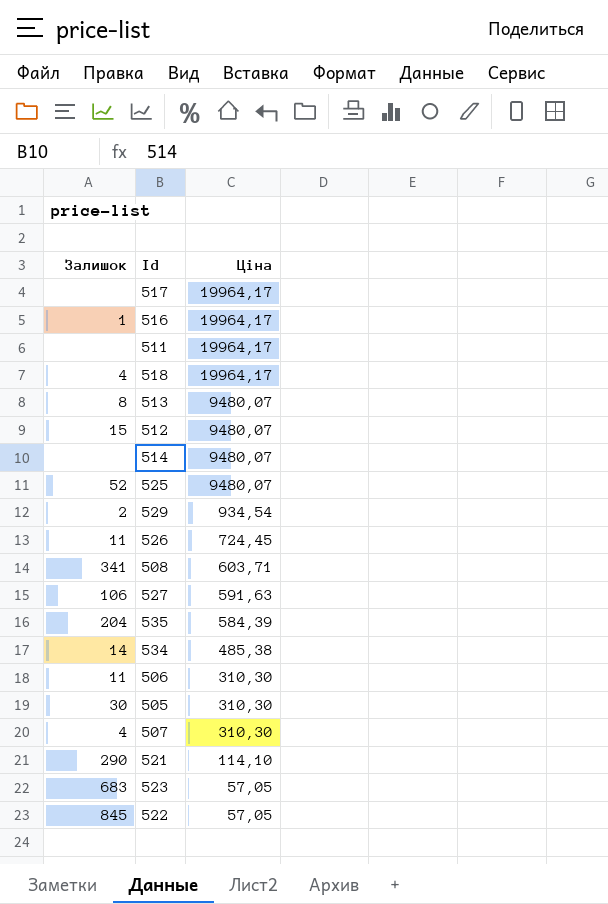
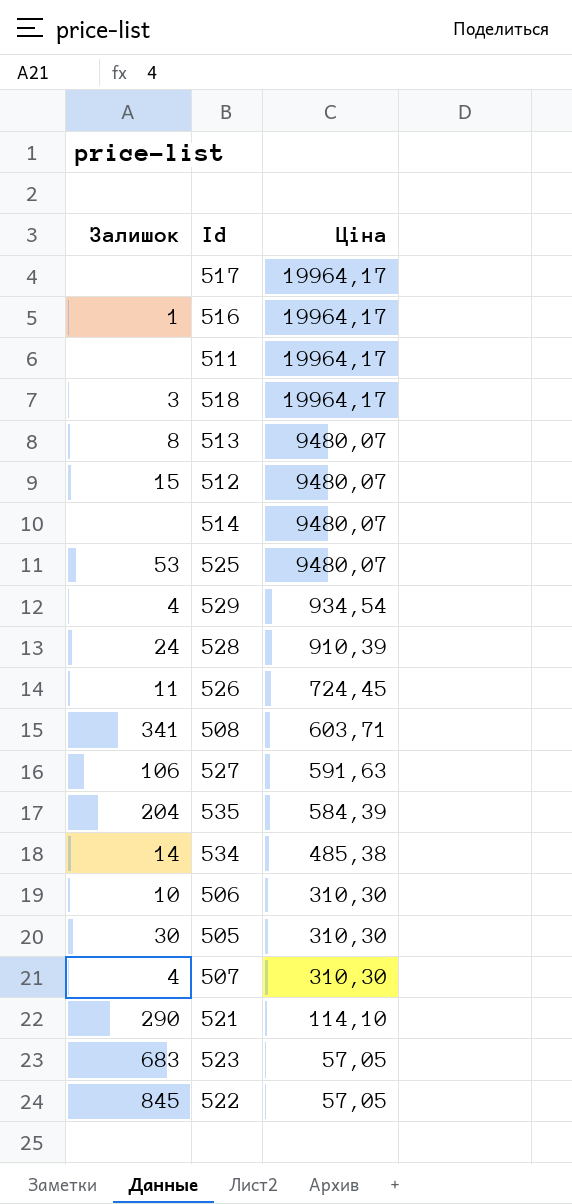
518 | Залишок: 4 -> 3
525 | Залишок: 52 -> 53
529 | Залишок: 2 -> 4
row 528: none -> 24 | 910,39
506 | Залишок: 11 -> 10

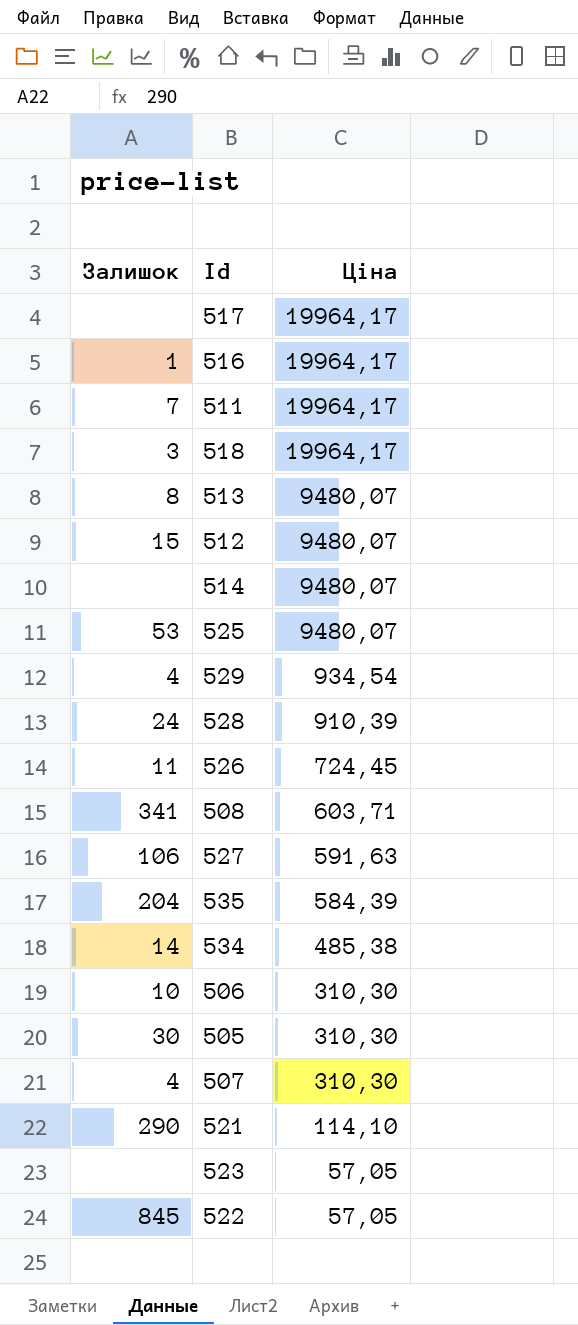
511 | Залишок: none -> 7
523 | Залишок: 683 -> none

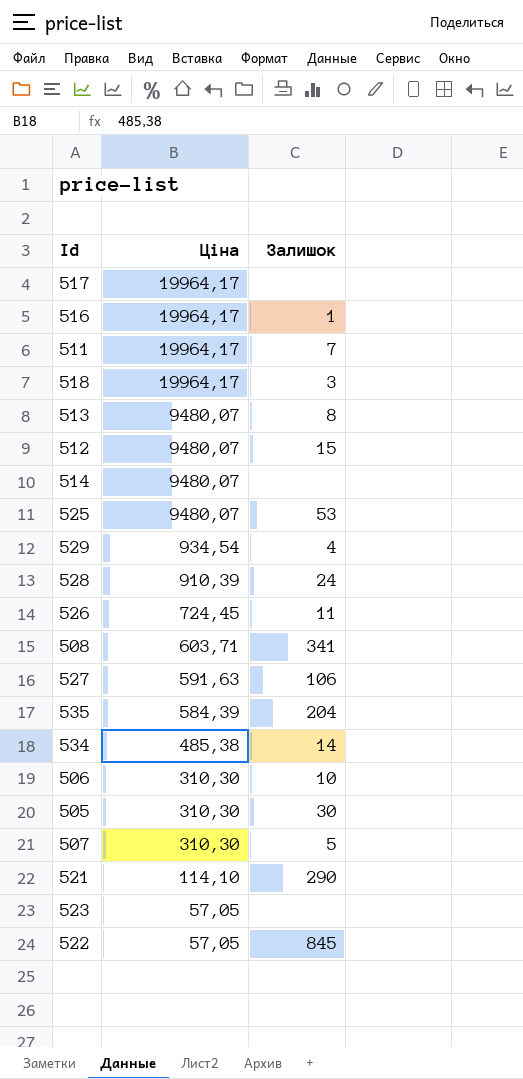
column Залишок | position: 1 -> 3
507 | Залишок: 4 -> 5

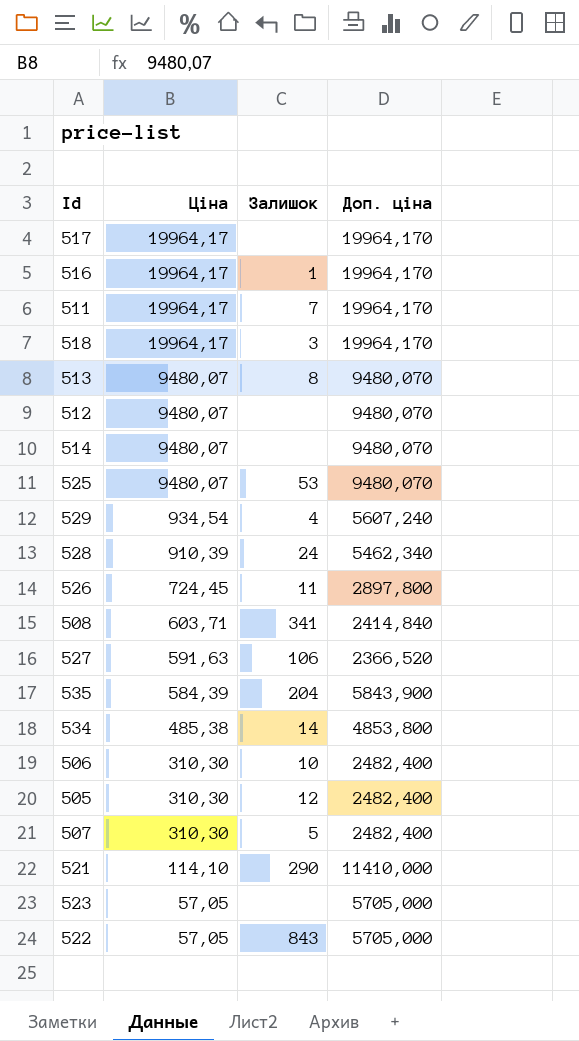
column Доп. ціна | position: none -> 4
512 | Залишок: 15 -> none
505 | Залишок: 30 -> 12
522 | Залишок: 845 -> 843

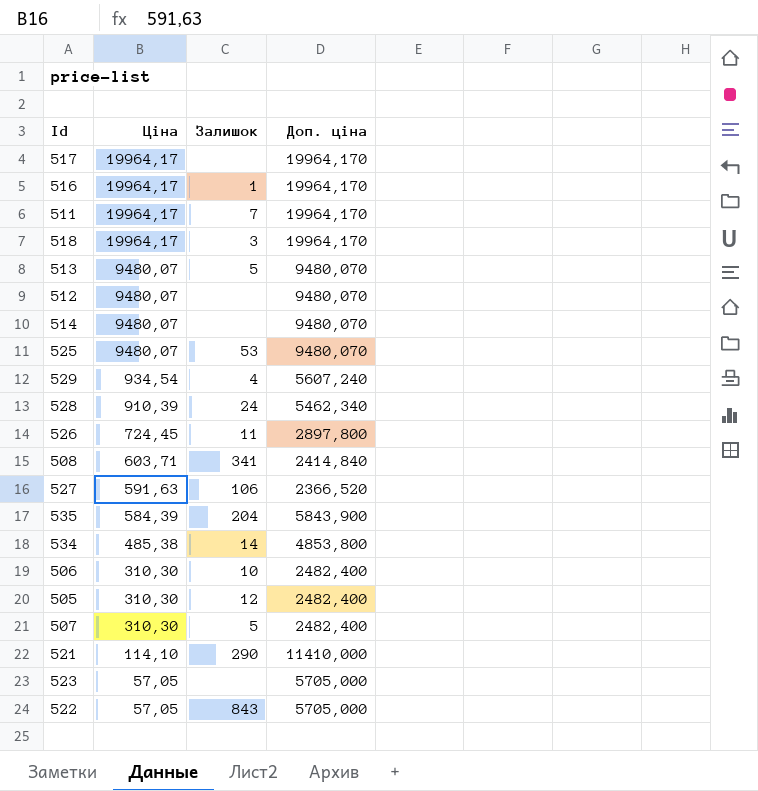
513 | Залишок: 8 -> 5

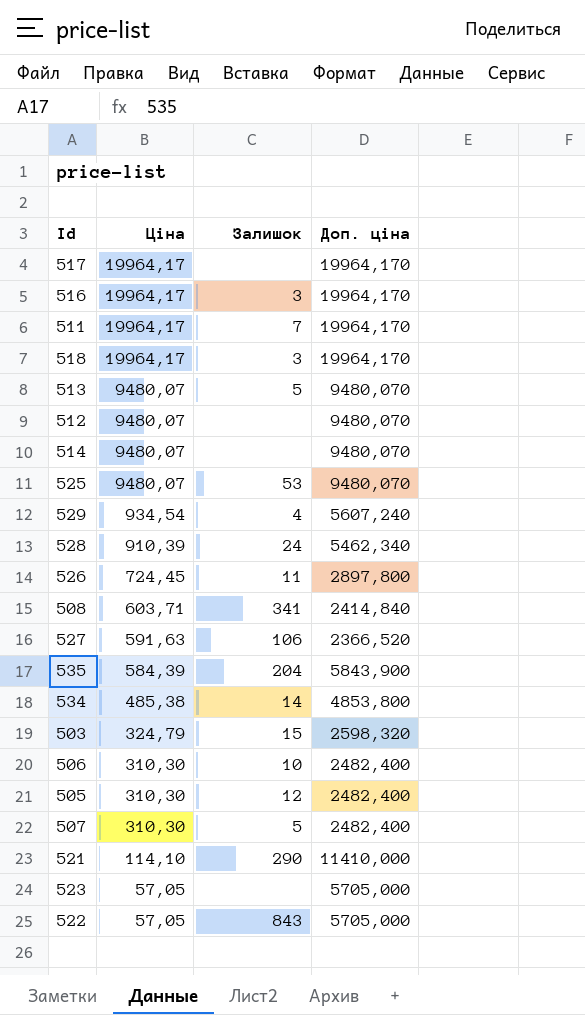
516 | Залишок: 1 -> 3
row 503: none -> 324,79 | 15 | 2598,320

